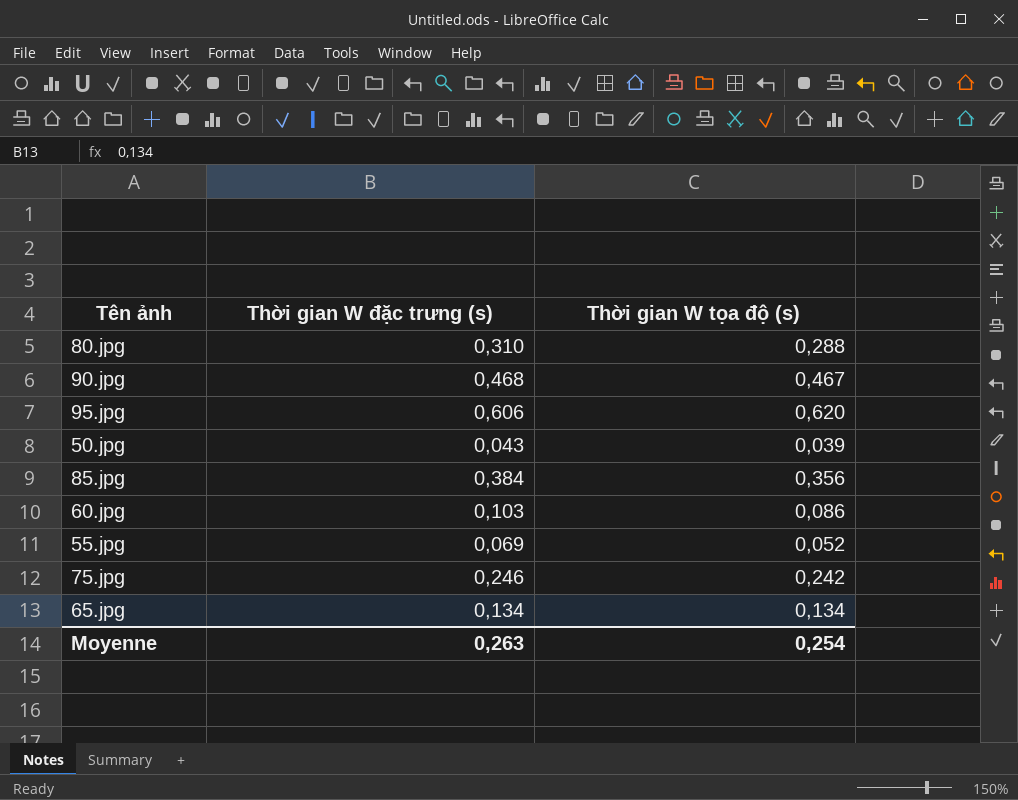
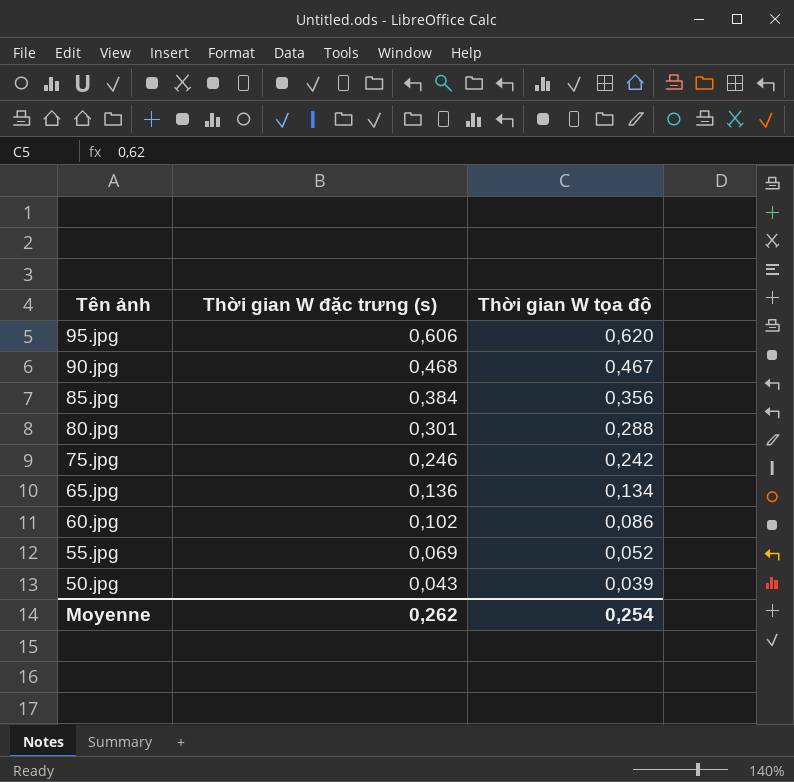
row order: none -> Tên ảnh descending
column name: Thời gian W tọa độ (s) -> Thời gian W tọa độ
80.jpg | Thời gian W đặc trưng (s): 0,310 -> 0,301
65.jpg | Thời gian W đặc trưng (s): 0,134 -> 0,136
60.jpg | Thời gian W đặc trưng (s): 0,103 -> 0,102
Moyenne | Thời gian W đặc trưng (s): 0,263 -> 0,262

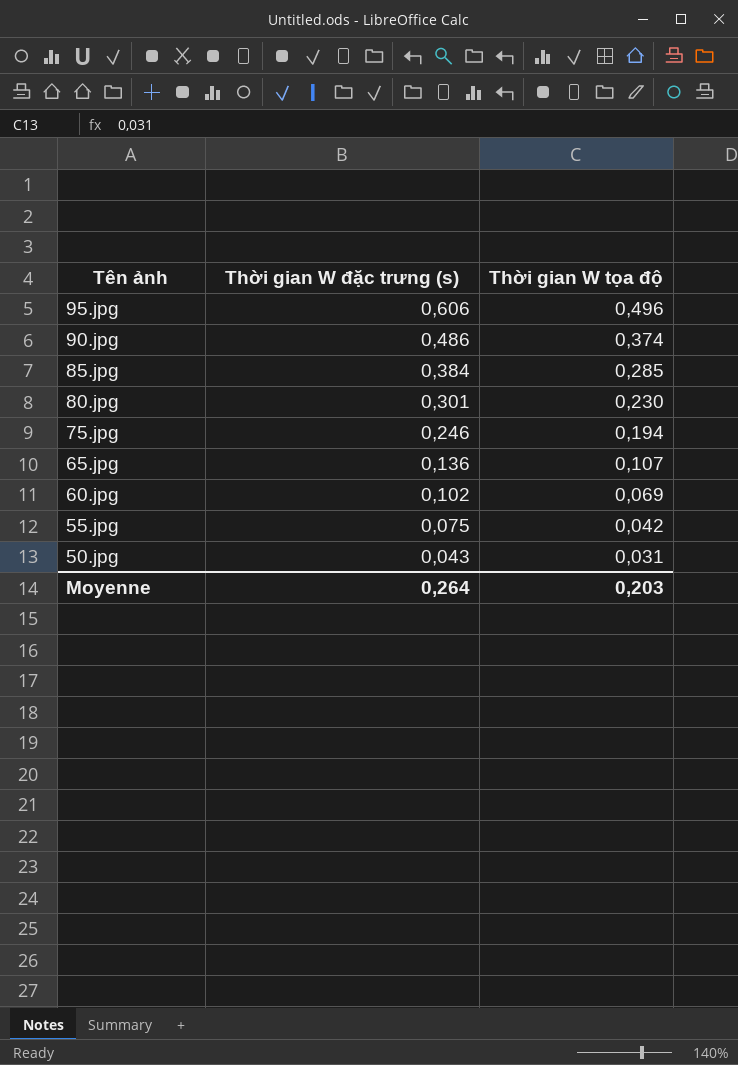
95.jpg | Thời gian W tọa độ: 0,620 -> 0,496
90.jpg | Thời gian W đặc trưng (s): 0,468 -> 0,486
90.jpg | Thời gian W tọa độ: 0,467 -> 0,374
85.jpg | Thời gian W tọa độ: 0,356 -> 0,285
80.jpg | Thời gian W tọa độ: 0,288 -> 0,230
75.jpg | Thời gian W tọa độ: 0,242 -> 0,194
65.jpg | Thời gian W tọa độ: 0,134 -> 0,107
60.jpg | Thời gian W tọa độ: 0,086 -> 0,069
55.jpg | Thời gian W đặc trưng (s): 0,069 -> 0,075
55.jpg | Thời gian W tọa độ: 0,052 -> 0,042
50.jpg | Thời gian W tọa độ: 0,039 -> 0,031
Moyenne | Thời gian W đặc trưng (s): 0,262 -> 0,264
Moyenne | Thời gian W tọa độ: 0,254 -> 0,203

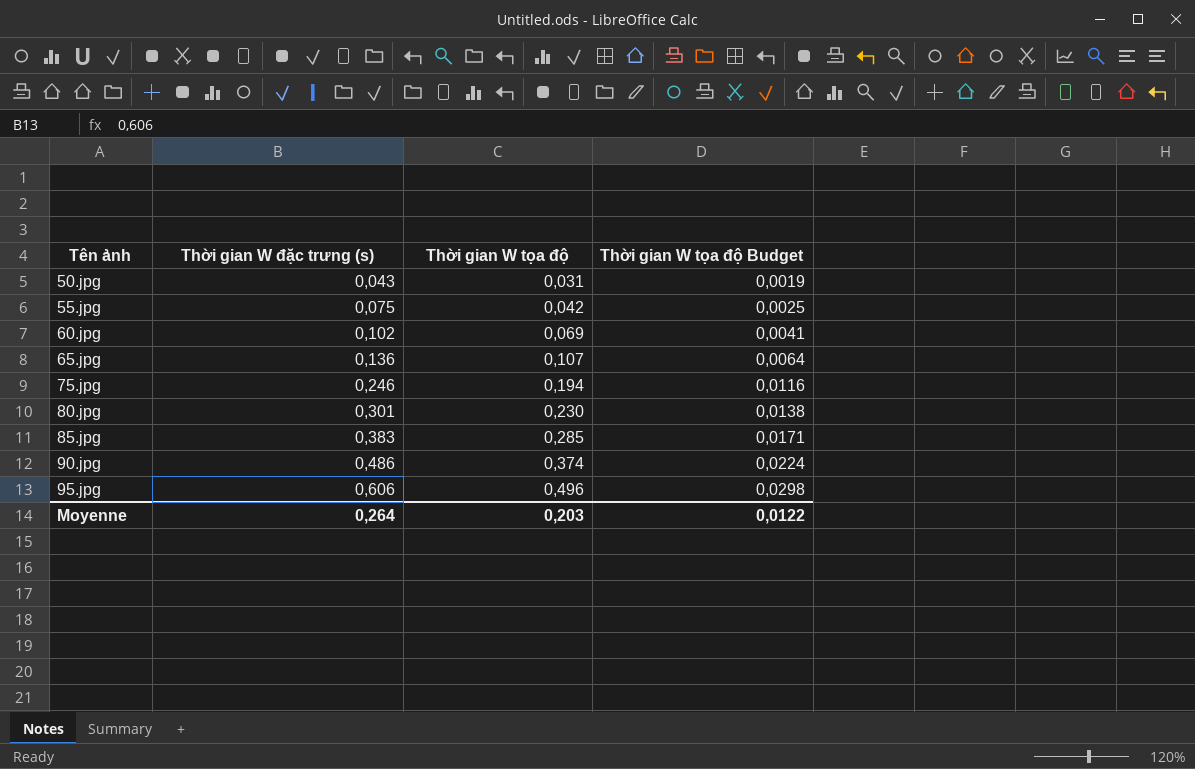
row order: Tên ảnh descending -> Tên ảnh ascending
column Thời gian W tọa độ Budget | formula: none -> [Thời gian W tọa độ] * 0,06
85.jpg | Thời gian W đặc trưng (s): 0,384 -> 0,383

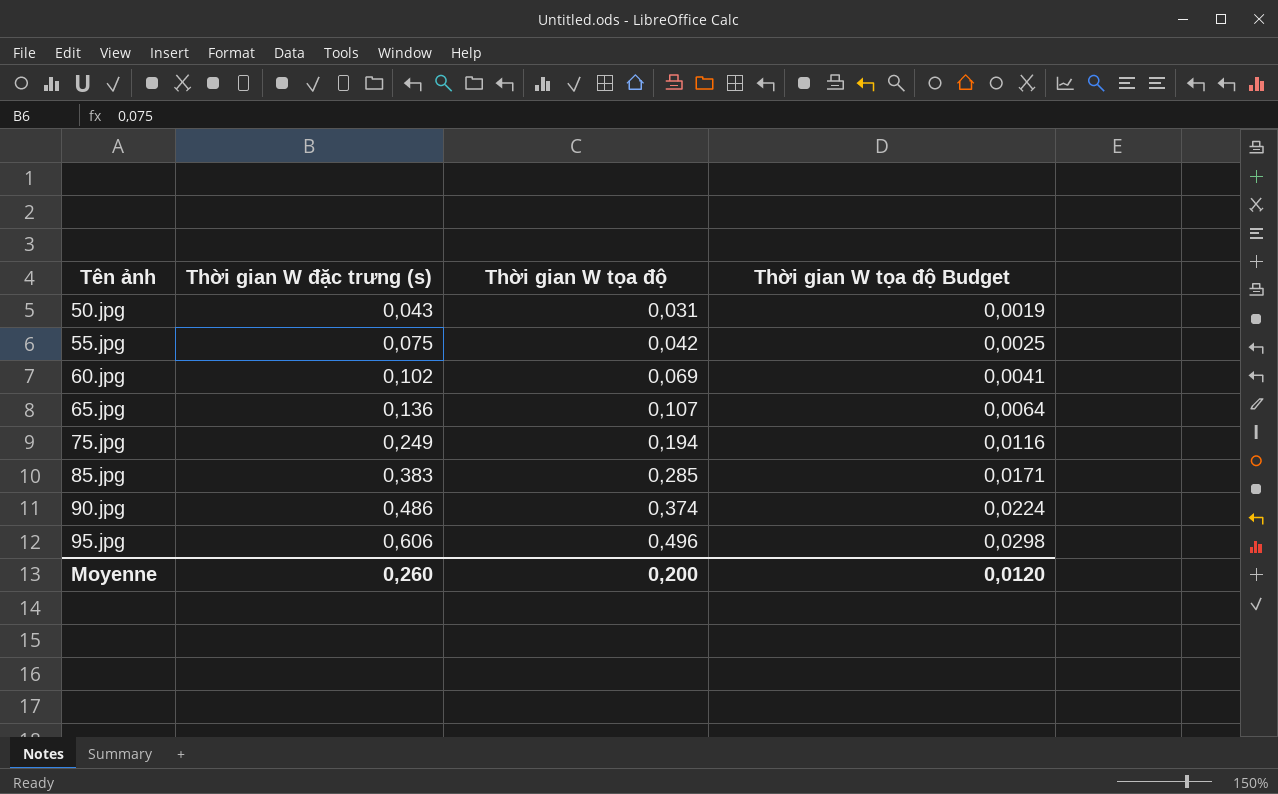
row 80.jpg: 0,301 | 0,230 | 0,0138 -> none
75.jpg | Thời gian W đặc trưng (s): 0,246 -> 0,249
Moyenne | Thời gian W đặc trưng (s): 0,264 -> 0,260
Moyenne | Thời gian W tọa độ: 0,203 -> 0,200
Moyenne | Thời gian W tọa độ Budget: 0,0122 -> 0,0120

